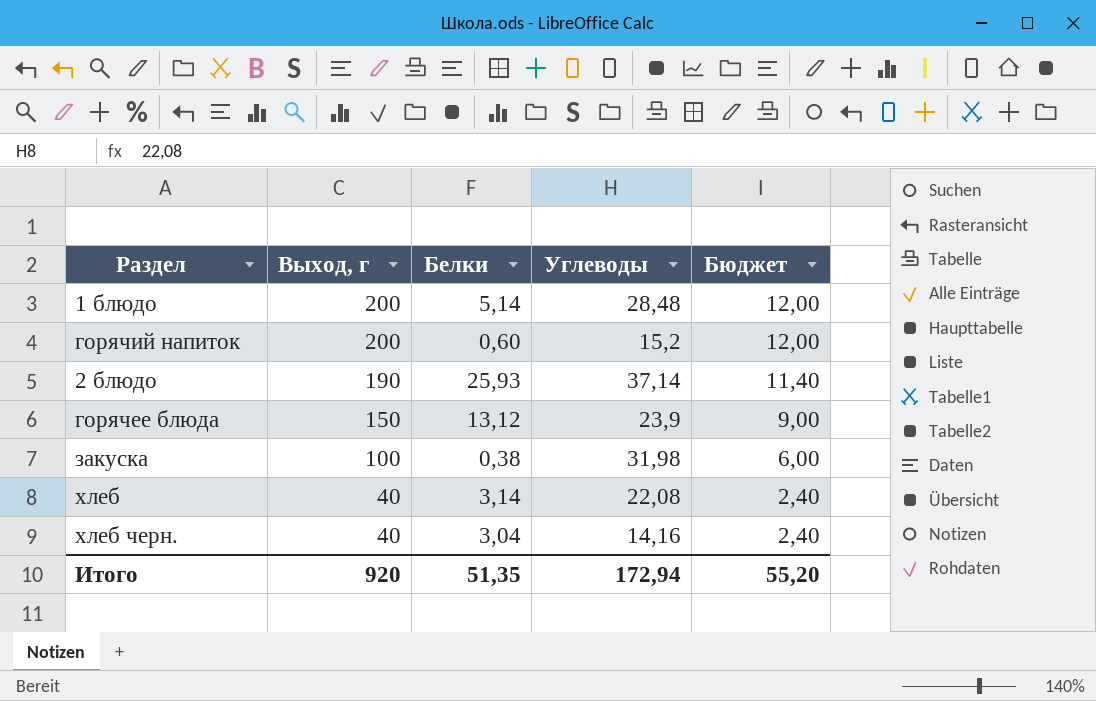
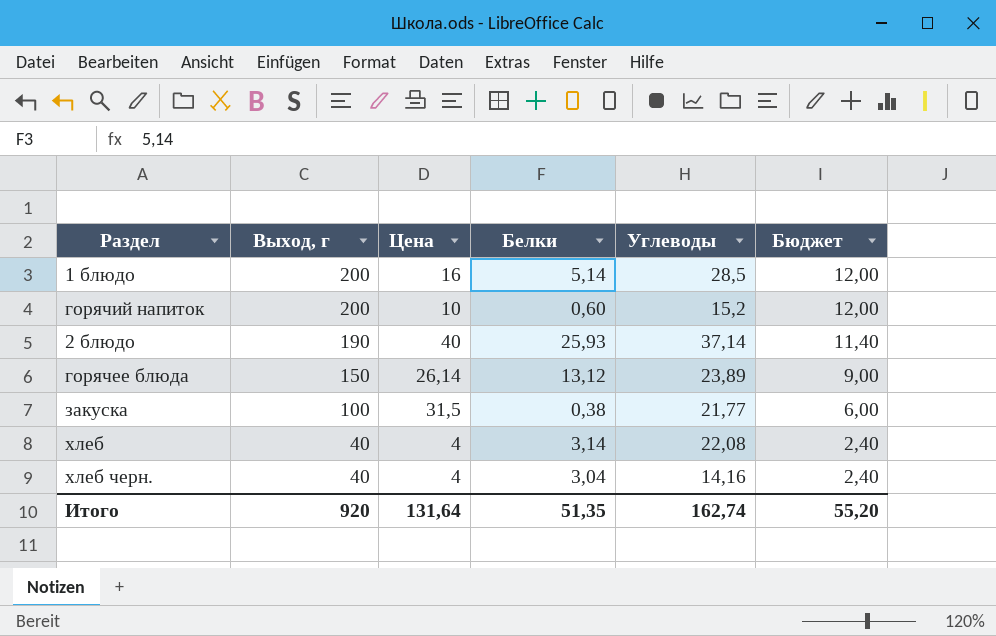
column Цена | position: none -> 3
1 блюдо | Углеводы: 28,48 -> 28,5
горячее блюда | Углеводы: 23,9 -> 23,89
закуска | Углеводы: 31,98 -> 21,77
Итого | Углеводы: 172,94 -> 162,74

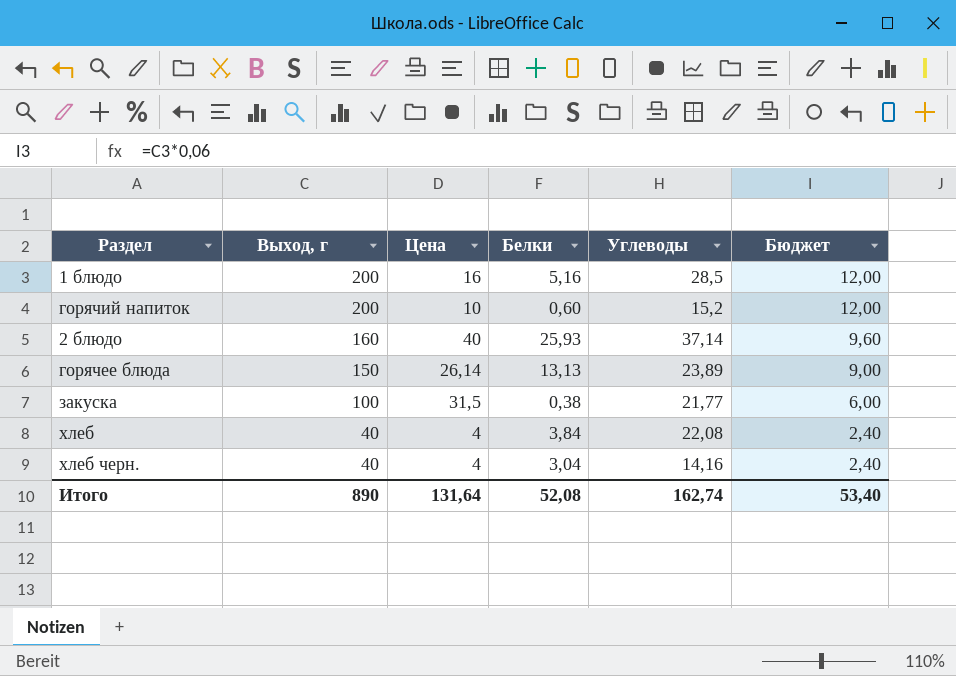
1 блюдо | Белки: 5,14 -> 5,16
2 блюдо | Выход, г: 190 -> 160
2 блюдо | Бюджет: 11,40 -> 9,60
горячее блюда | Белки: 13,12 -> 13,13
хлеб | Белки: 3,14 -> 3,84
Итого | Выход, г: 920 -> 890
Итого | Белки: 51,35 -> 52,08
Итого | Бюджет: 55,20 -> 53,40

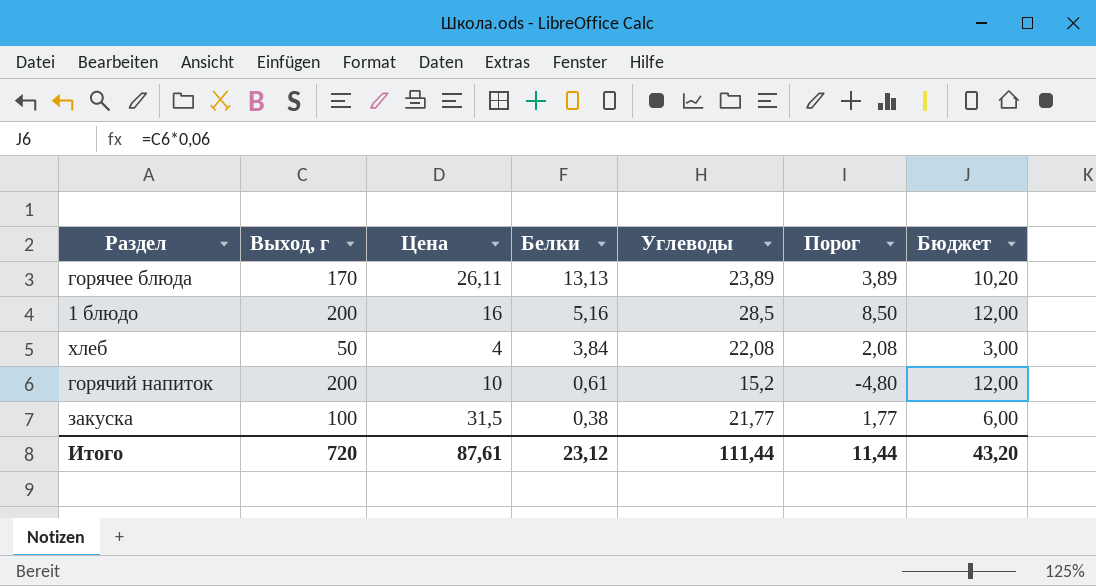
row order: Выход, г descending -> Белки descending
column Порог | formula: none -> [Углеводы] - 20
row 2 блюдо: 160 | 40 | 25,93 | 37,14 | 9,60 -> none
row хлеб черн.: 40 | 4 | 3,04 | 14,16 | 2,40 -> none
горячее блюда | Выход, г: 150 -> 170
горячее блюда | Цена: 26,14 -> 26,11
горячее блюда | Бюджет: 9,00 -> 10,20
хлеб | Выход, г: 40 -> 50
хлеб | Бюджет: 2,40 -> 3,00
горячий напиток | Белки: 0,60 -> 0,61
Итого | Выход, г: 890 -> 720
Итого | Цена: 131,64 -> 87,61
Итого | Белки: 52,08 -> 23,12
Итого | Углеводы: 162,74 -> 111,44
Итого | Бюджет: 53,40 -> 43,20

